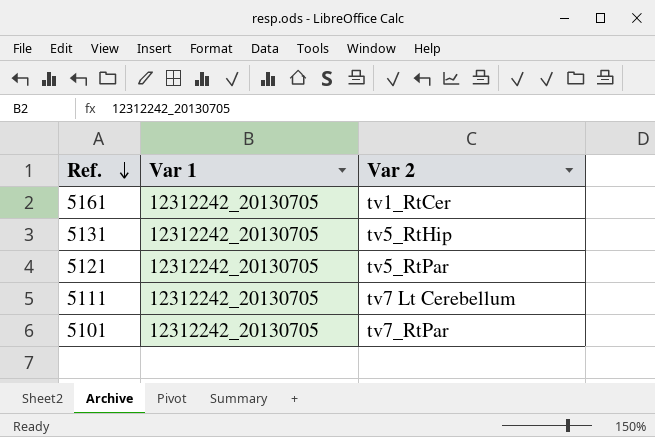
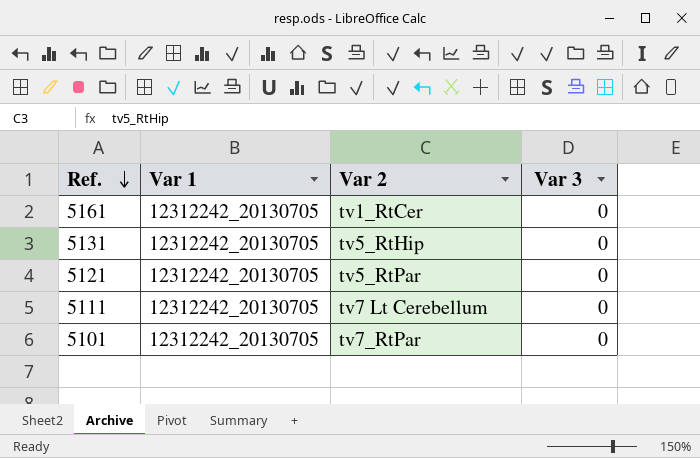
column Var 3 | position: none -> 4

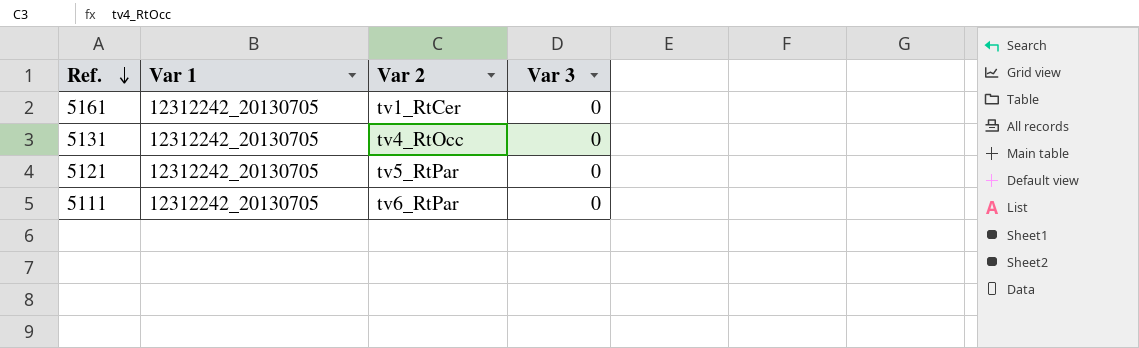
row 5101: 12312242_20130705 | tv7_RtPar | 0 -> none
5131 | Var 2: tv5_RtHip -> tv4_RtOcc
5111 | Var 2: tv7 Lt Cerebellum -> tv6_RtPar

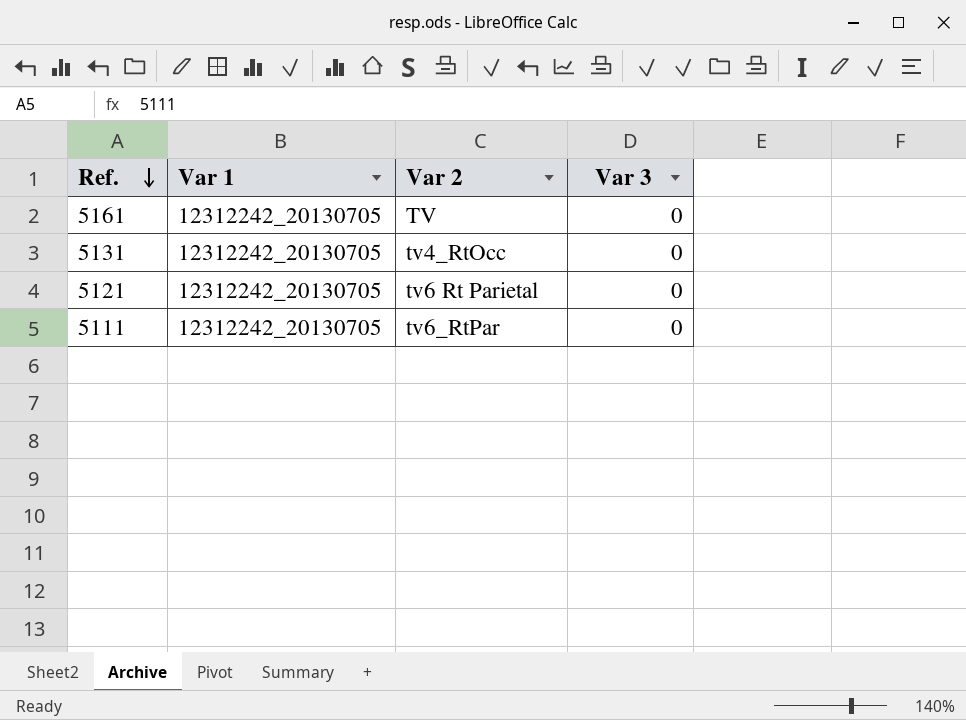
5161 | Var 2: tv1_RtCer -> TV
5121 | Var 2: tv5_RtPar -> tv6 Rt Parietal

